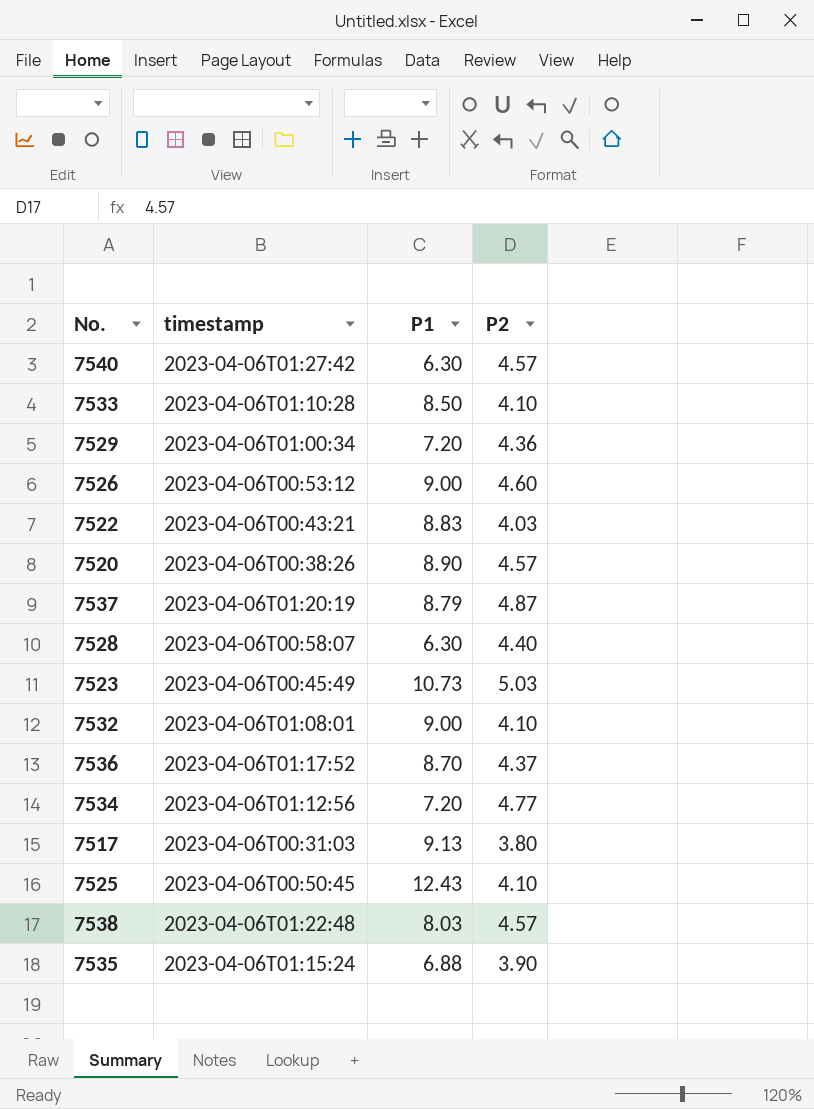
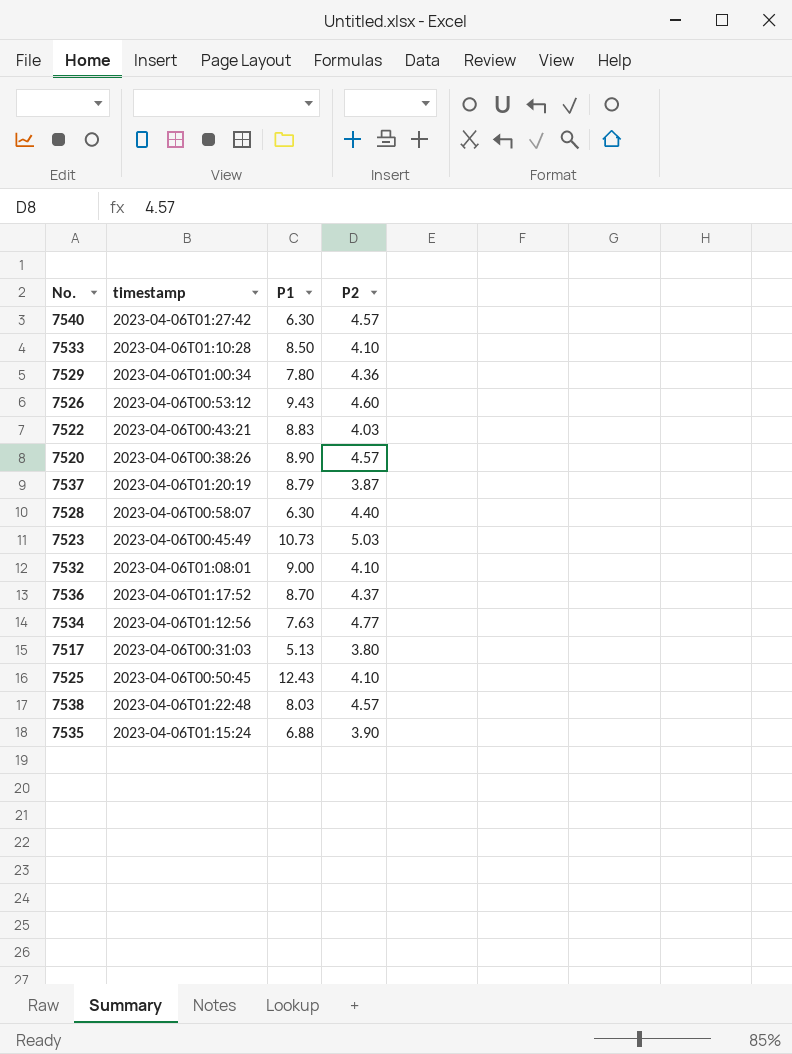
7529 | P1: 7.20 -> 7.80
7526 | P1: 9.00 -> 9.43
7537 | P2: 4.87 -> 3.87
7534 | P1: 7.20 -> 7.63
7517 | P1: 9.13 -> 5.13

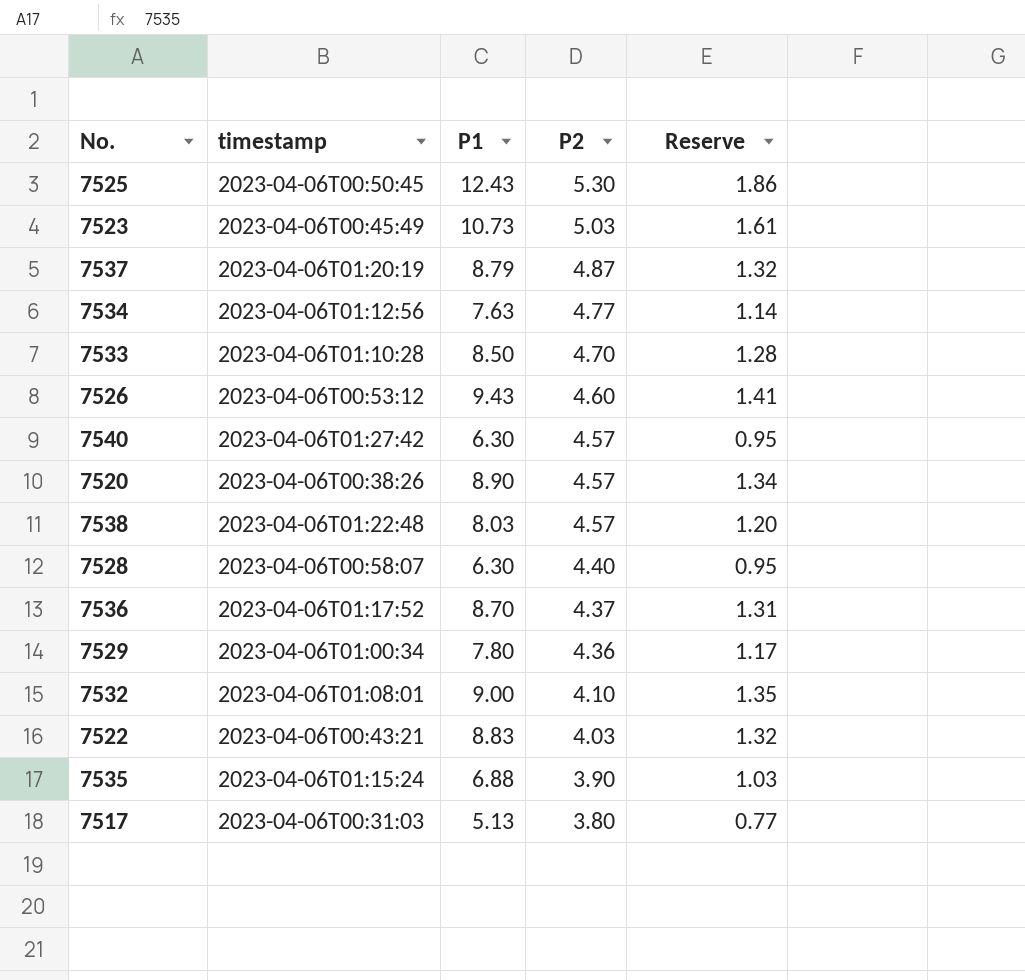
row order: none -> P2 descending
column Reserve | formula: none -> [P1] * 0.15
7525 | P2: 4.10 -> 5.30
7537 | P2: 3.87 -> 4.87
7533 | P2: 4.10 -> 4.70

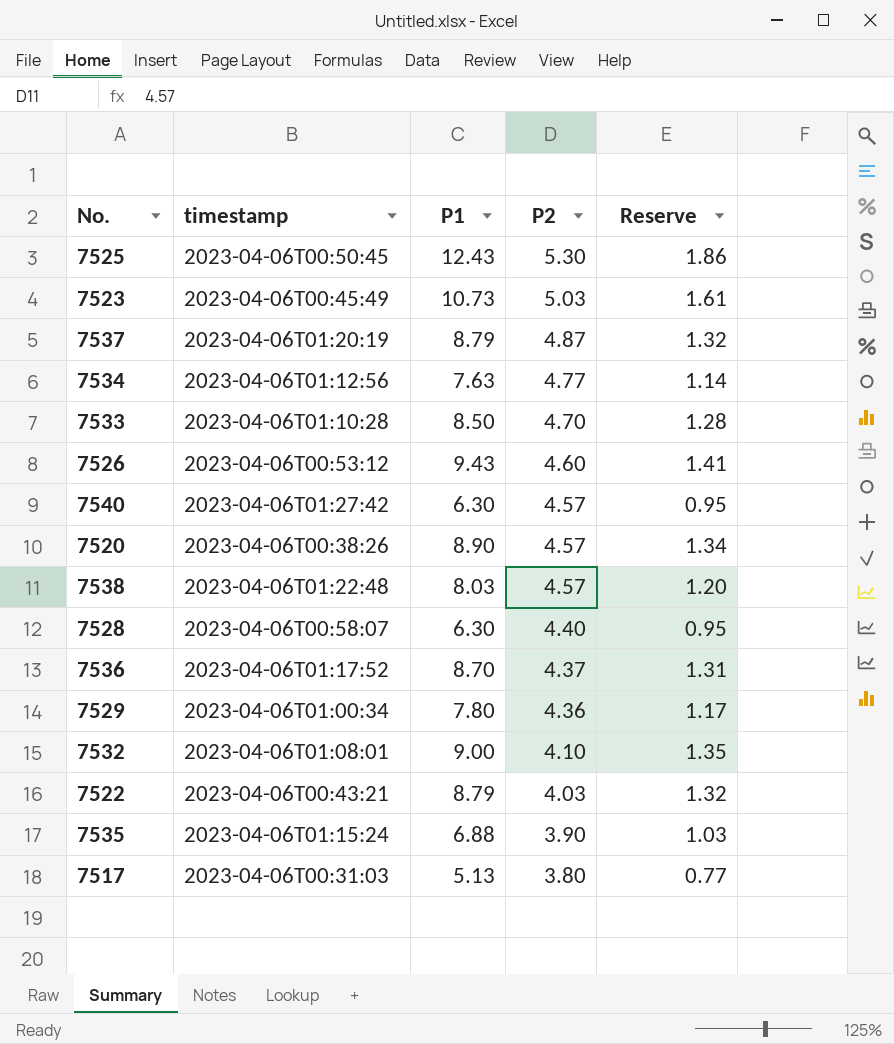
7522 | P1: 8.83 -> 8.79

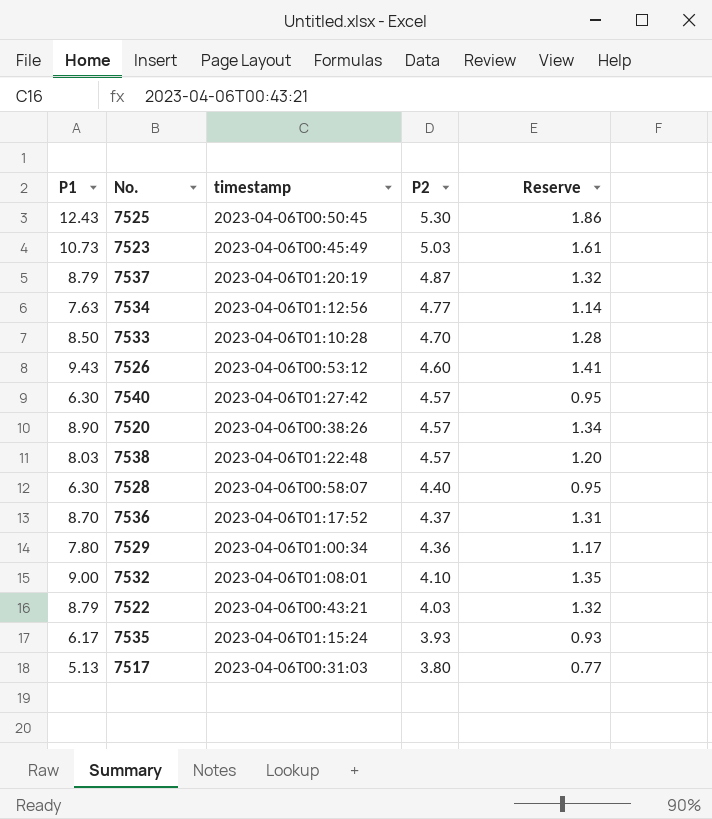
column P1 | position: 3 -> 1
7535 | P1: 6.88 -> 6.17
7535 | P2: 3.90 -> 3.93
7535 | Reserve: 1.03 -> 0.93

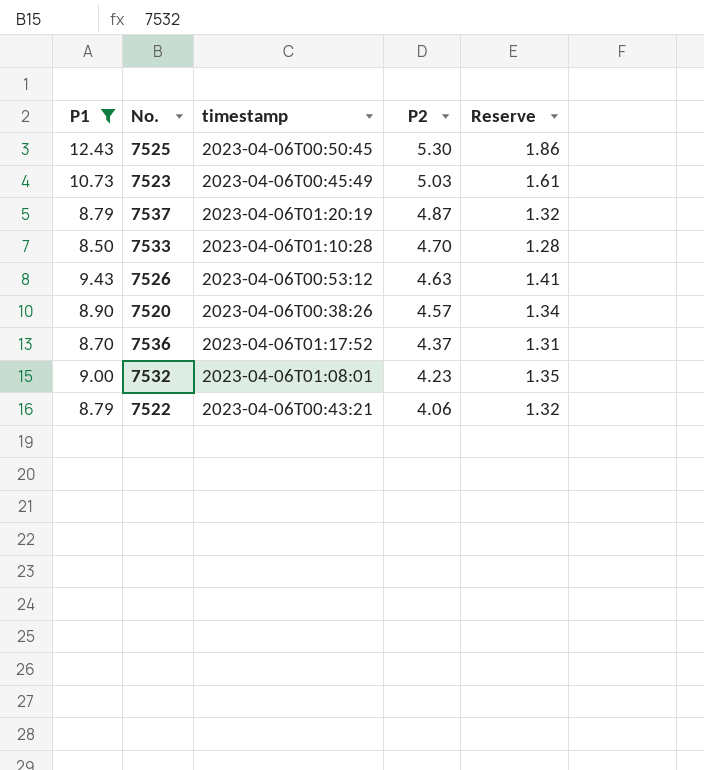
filter: none -> P1 >= 8.50
7526 | P2: 4.60 -> 4.63
7532 | P2: 4.10 -> 4.23
7522 | P2: 4.03 -> 4.06

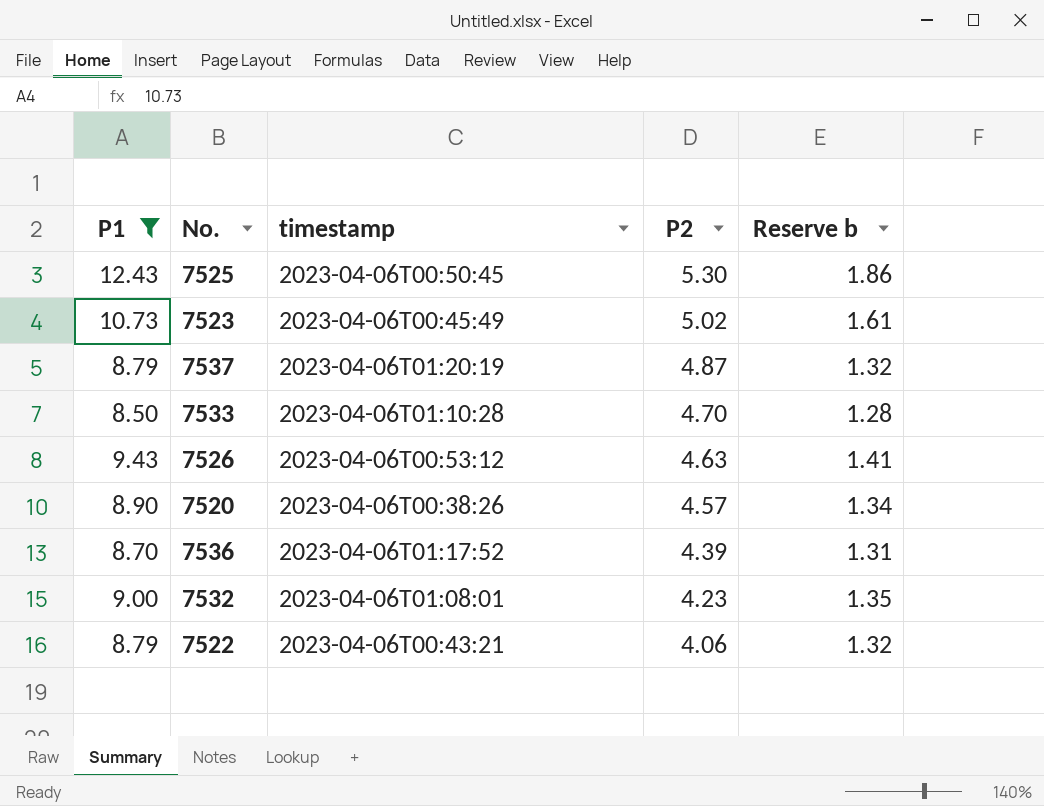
column name: Reserve -> Reserve b
7523 | P2: 5.03 -> 5.02
7536 | P2: 4.37 -> 4.39

